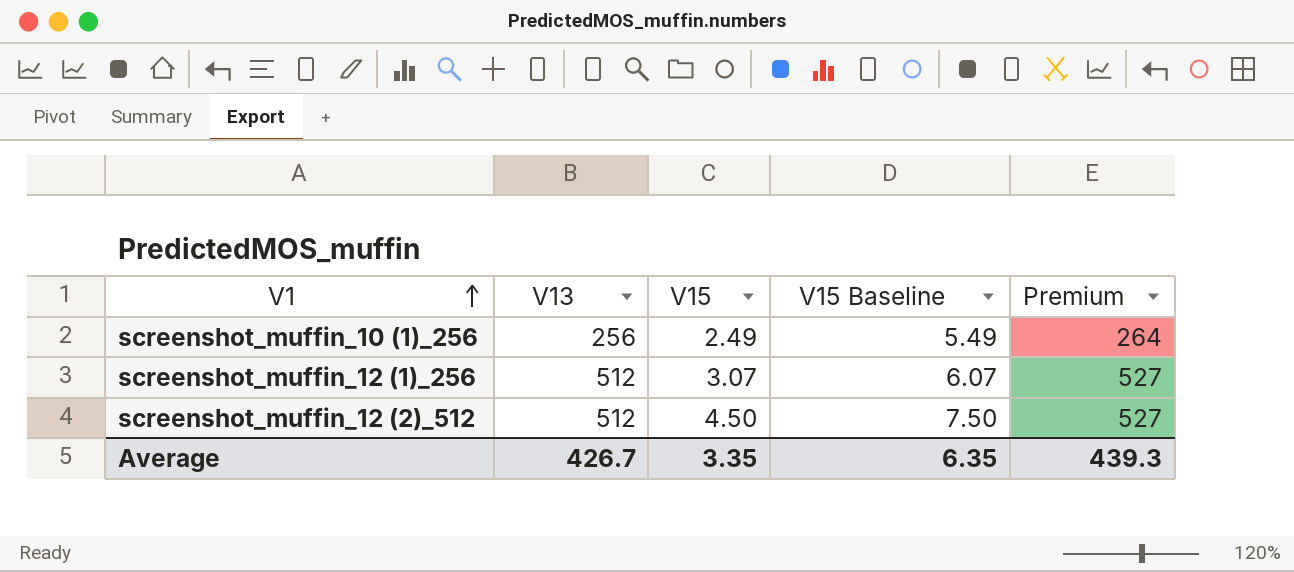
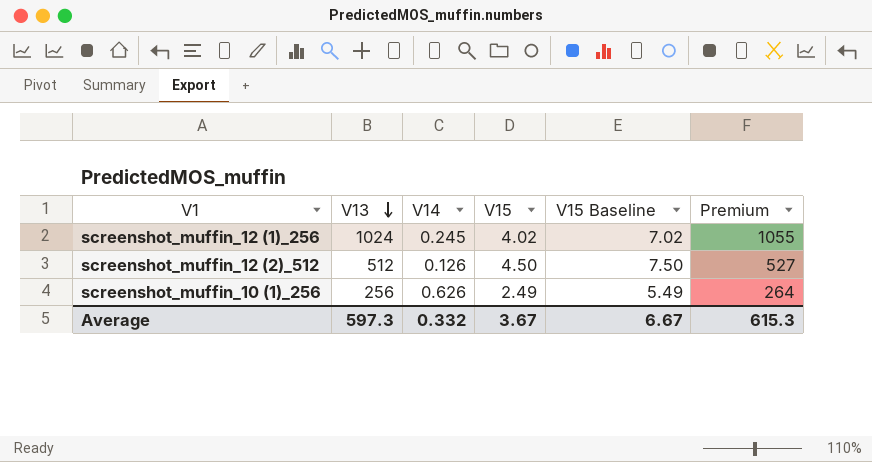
row order: V1 ascending -> V13 descending
column V14 | position: none -> 3
screenshot_muffin_12 (1)_256 | V13: 512 -> 1024
screenshot_muffin_12 (1)_256 | V15: 3.07 -> 4.02
screenshot_muffin_12 (1)_256 | V15 Baseline: 6.07 -> 7.02
screenshot_muffin_12 (1)_256 | Premium: 527 -> 1055
Average | V13: 426.7 -> 597.3
Average | V15: 3.35 -> 3.67
Average | V15 Baseline: 6.35 -> 6.67
Average | Premium: 439.3 -> 615.3

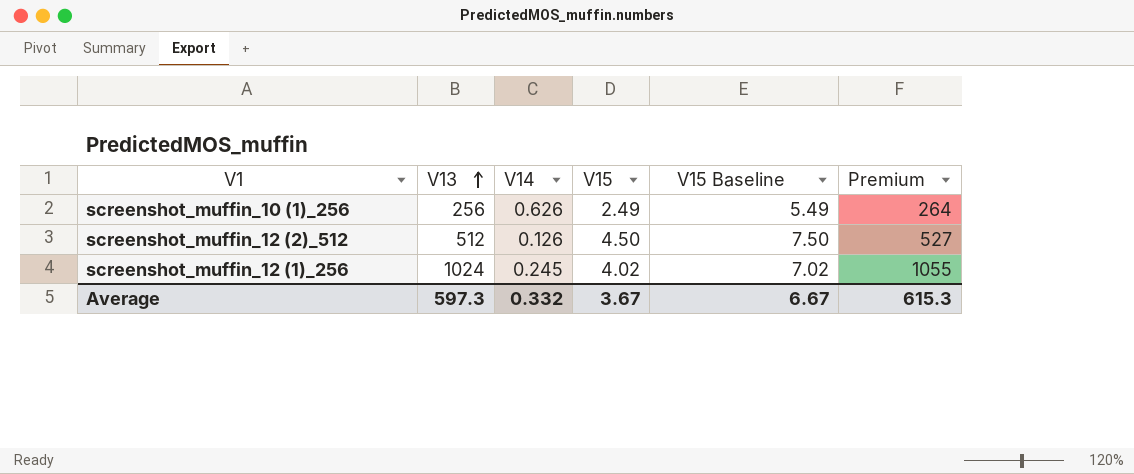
row order: V13 descending -> V13 ascending

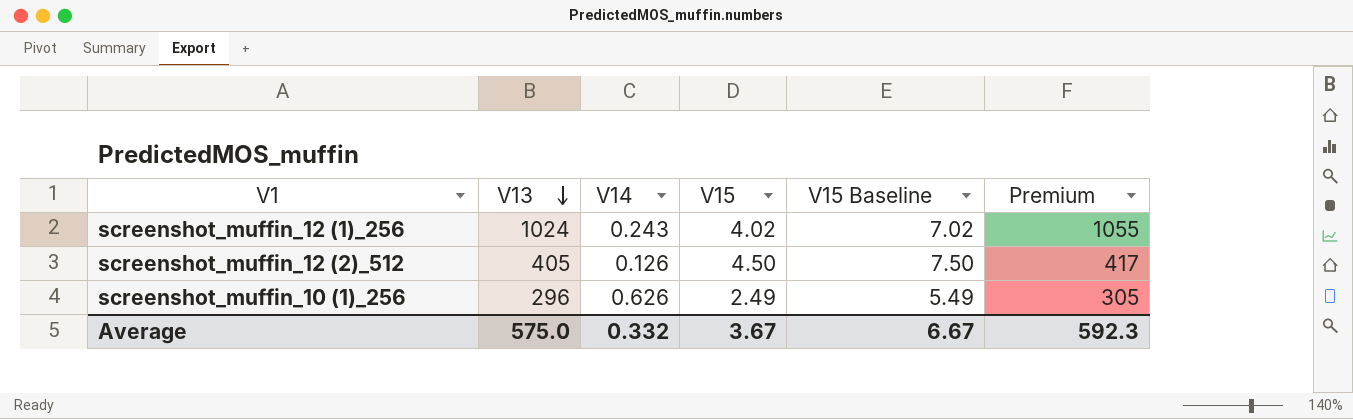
row order: V13 ascending -> V13 descending
screenshot_muffin_12 (1)_256 | V14: 0.245 -> 0.243
screenshot_muffin_12 (2)_512 | V13: 512 -> 405
screenshot_muffin_12 (2)_512 | Premium: 527 -> 417
screenshot_muffin_10 (1)_256 | V13: 256 -> 296
screenshot_muffin_10 (1)_256 | Premium: 264 -> 305
Average | V13: 597.3 -> 575.0
Average | Premium: 615.3 -> 592.3

